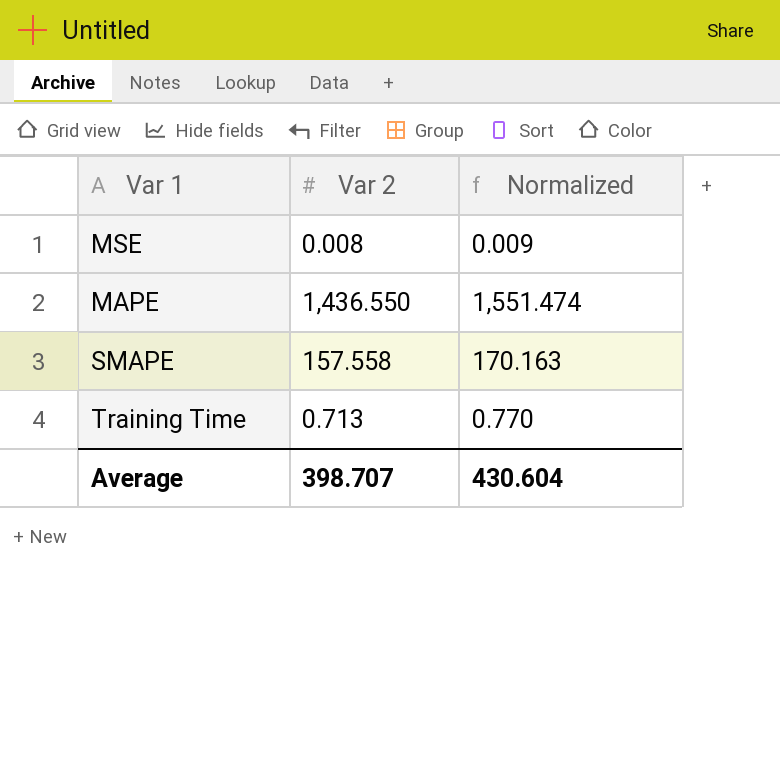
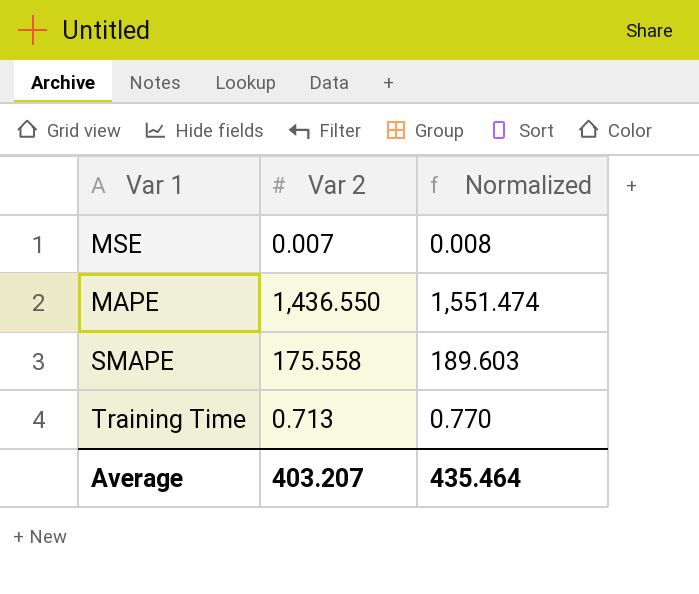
MSE | Var 2: 0.008 -> 0.007
MSE | Normalized: 0.009 -> 0.008
SMAPE | Var 2: 157.558 -> 175.558
SMAPE | Normalized: 170.163 -> 189.603
Average | Var 2: 398.707 -> 403.207
Average | Normalized: 430.604 -> 435.464

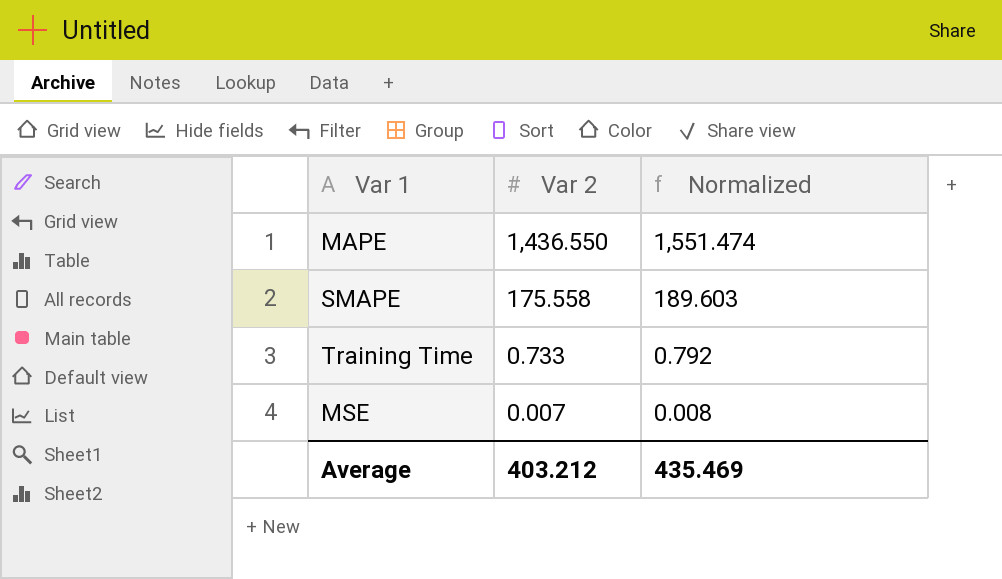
row order: none -> Var 2 descending
Training Time | Var 2: 0.713 -> 0.733
Training Time | Normalized: 0.770 -> 0.792
Average | Var 2: 403.207 -> 403.212
Average | Normalized: 435.464 -> 435.469

